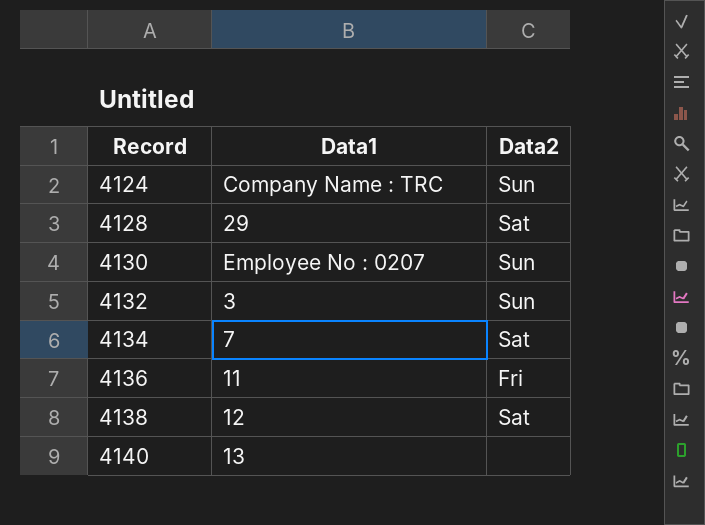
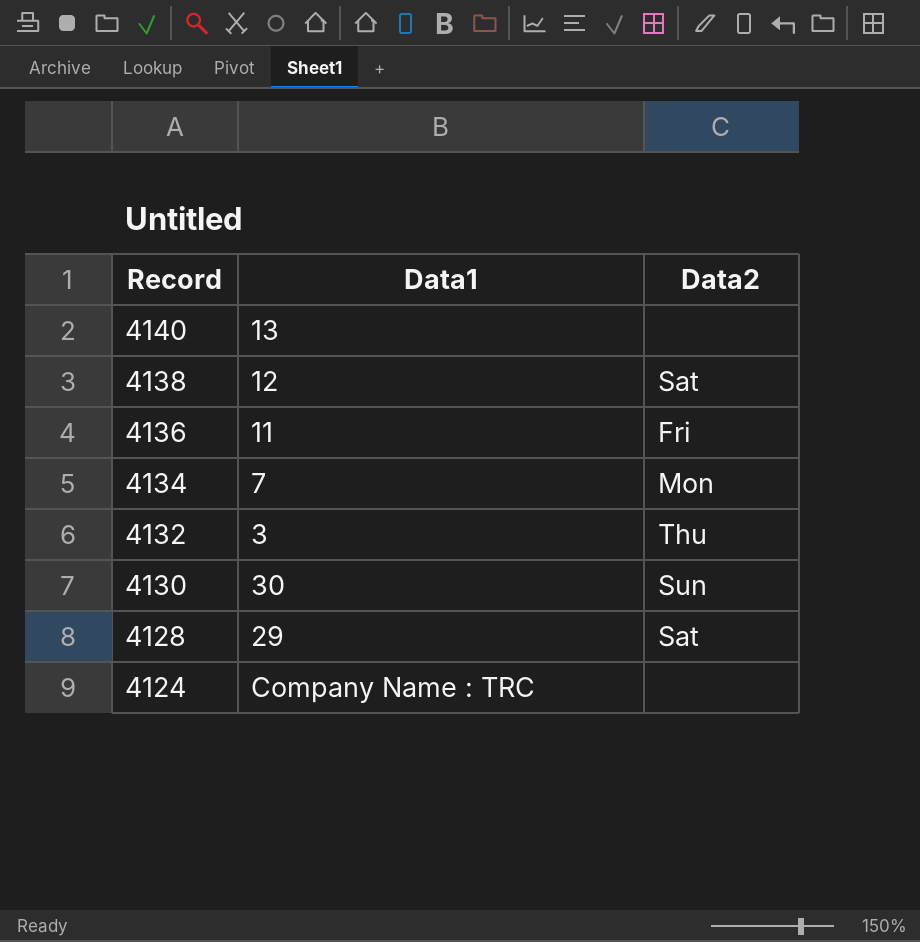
row order: Record ascending -> Record descending
4134 | Data2: Sat -> Mon
4132 | Data2: Sun -> Thu
4130 | Data1: Employee No : 0207 -> 30
4124 | Data2: Sun -> none

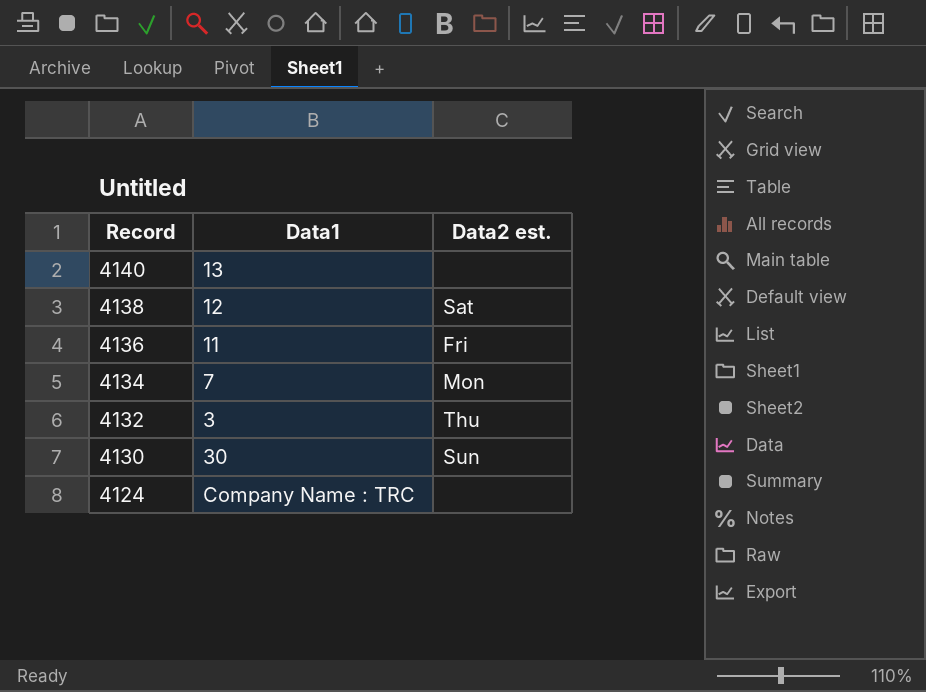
column name: Data2 -> Data2 est.
row 4128: 29 | Sat -> none

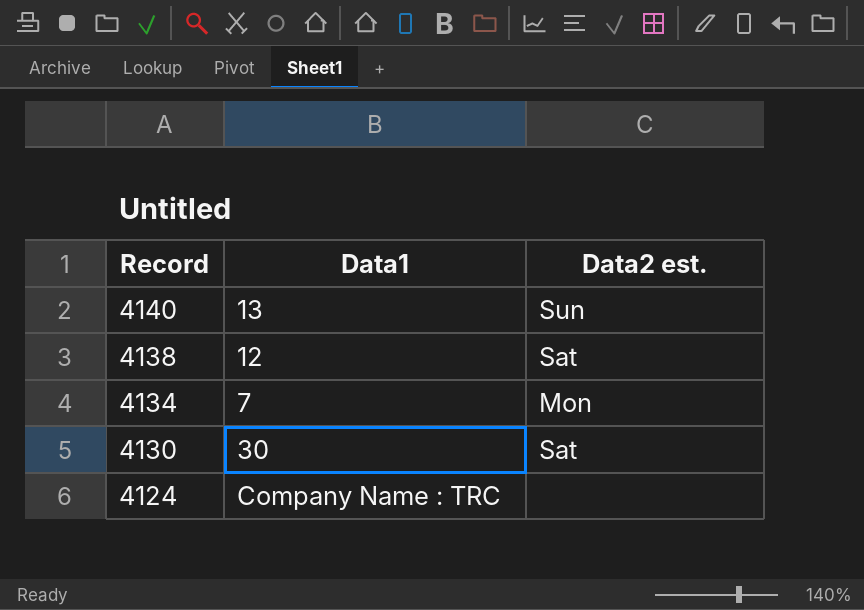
row 4136: 11 | Fri -> none
row 4132: 3 | Thu -> none
4140 | Data2 est.: none -> Sun
4130 | Data2 est.: Sun -> Sat

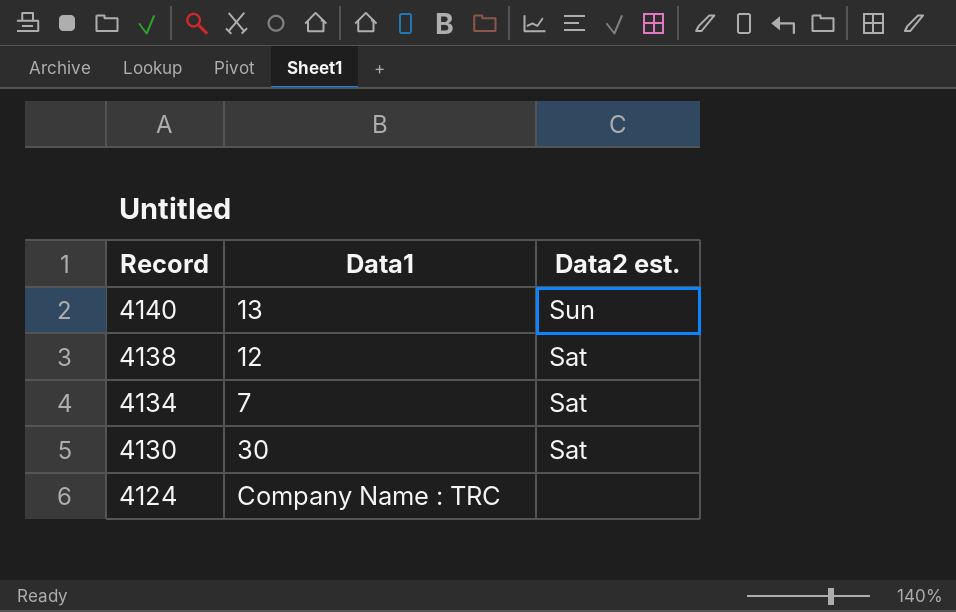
4134 | Data2 est.: Mon -> Sat

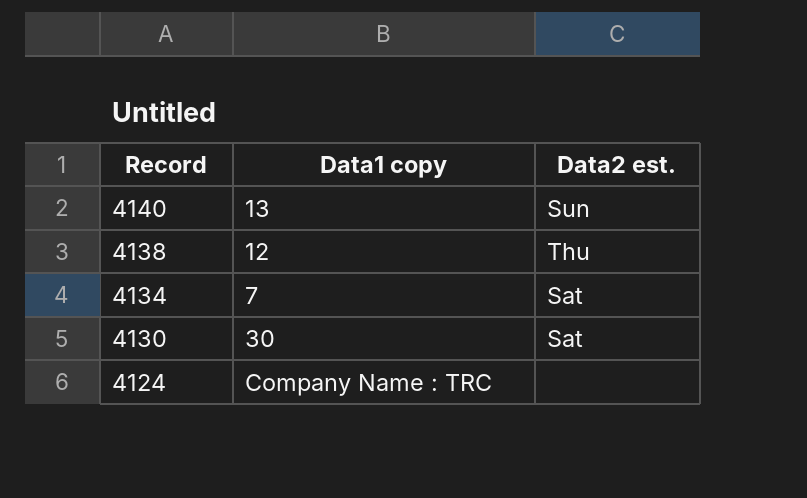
column name: Data1 -> Data1 copy
4138 | Data2 est.: Sat -> Thu

